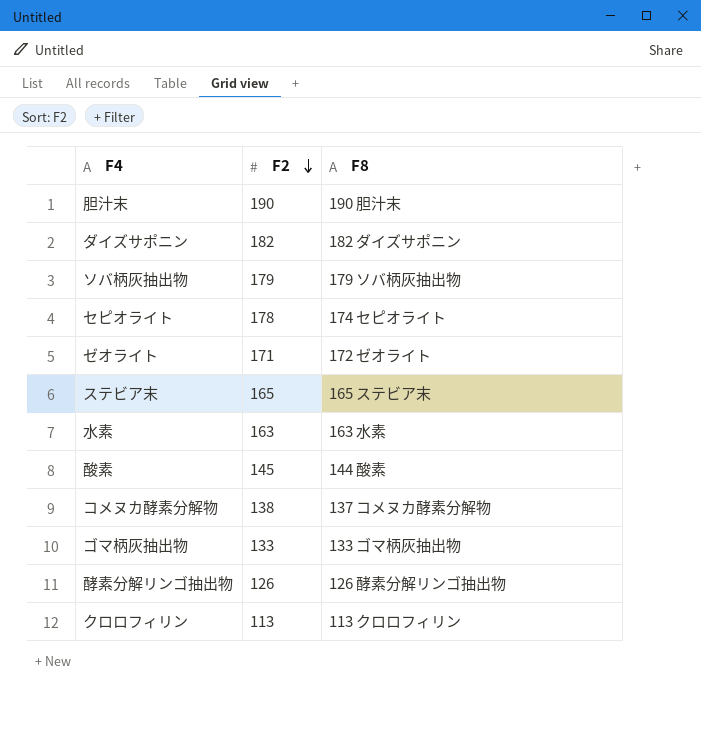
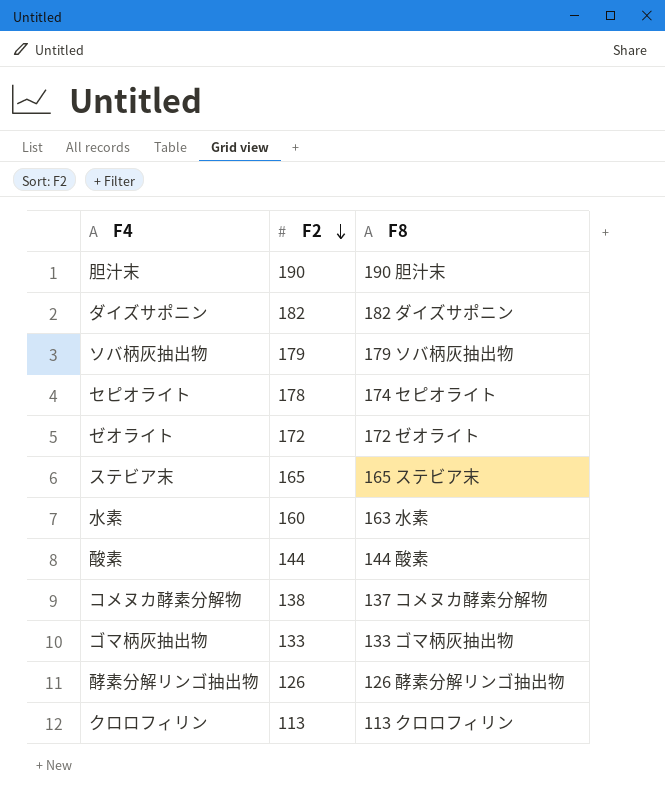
ゼオライト | F2: 171 -> 172
水素 | F2: 163 -> 160
酸素 | F2: 145 -> 144

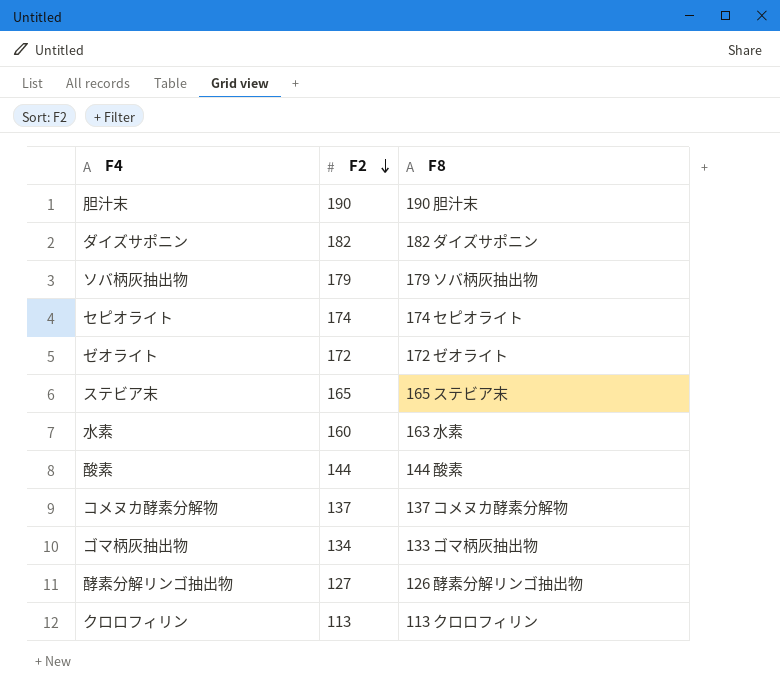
セピオライト | F2: 178 -> 174
コメヌカ酵素分解物 | F2: 138 -> 137
ゴマ柄灰抽出物 | F2: 133 -> 134
酵素分解リンゴ抽出物 | F2: 126 -> 127

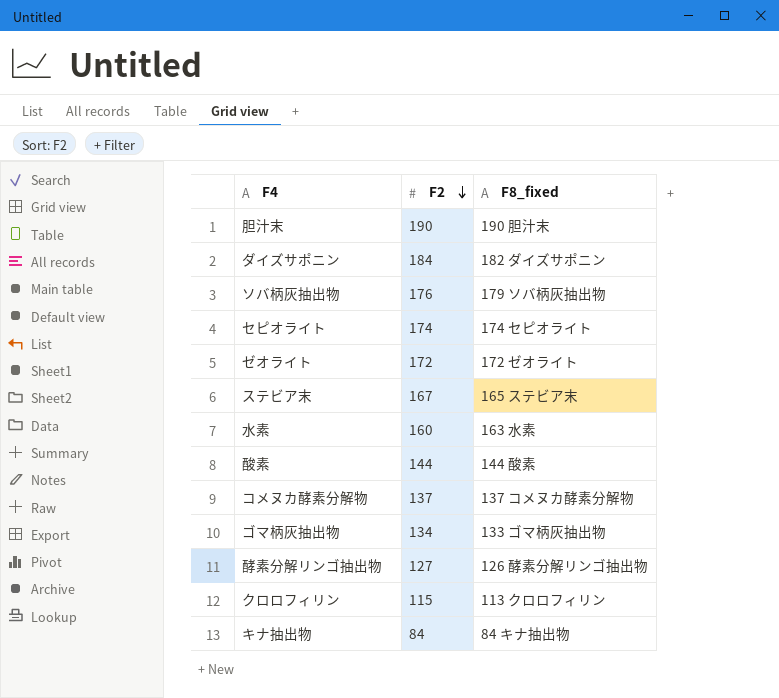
column name: F8 -> F8_fixed
ダイズサポニン | F2: 182 -> 184
ソバ柄灰抽出物 | F2: 179 -> 176
ステビア末 | F2: 165 -> 167
クロロフィリン | F2: 113 -> 115
row キナ抽出物: none -> 84 | 84 キナ抽出物

